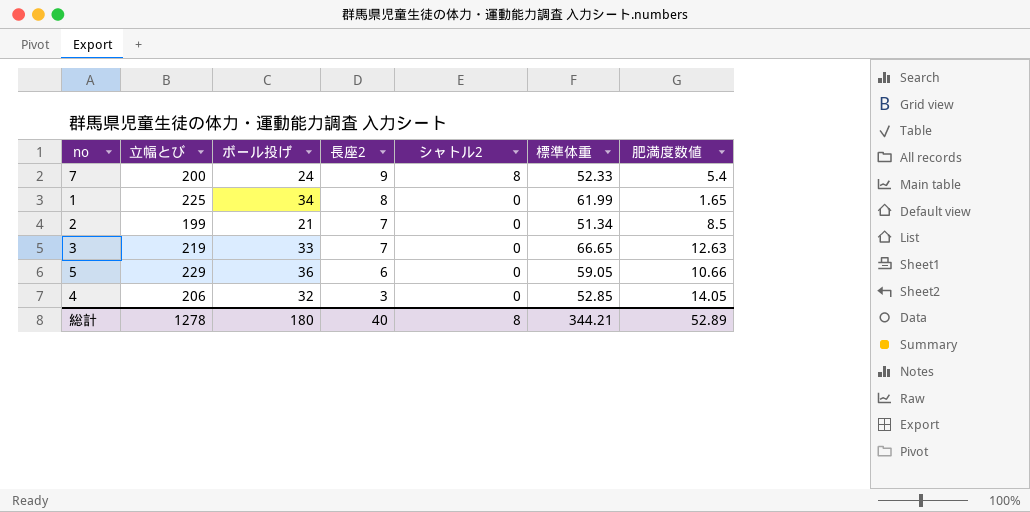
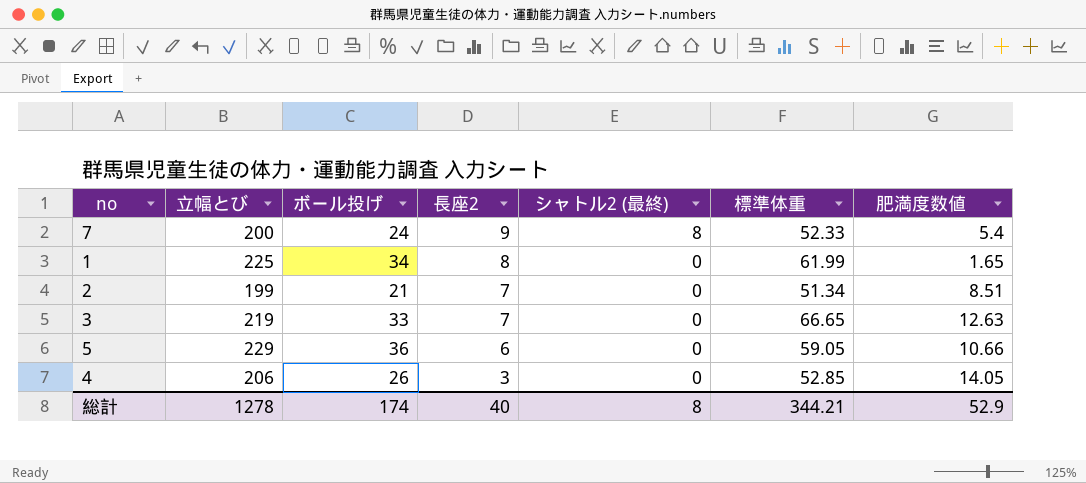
column name: シャトル2 -> シャトル2 (最終)
2 | 肥満度数値: 8.5 -> 8.51
4 | ボール投げ: 32 -> 26
総計 | ボール投げ: 180 -> 174
総計 | 肥満度数値: 52.89 -> 52.9

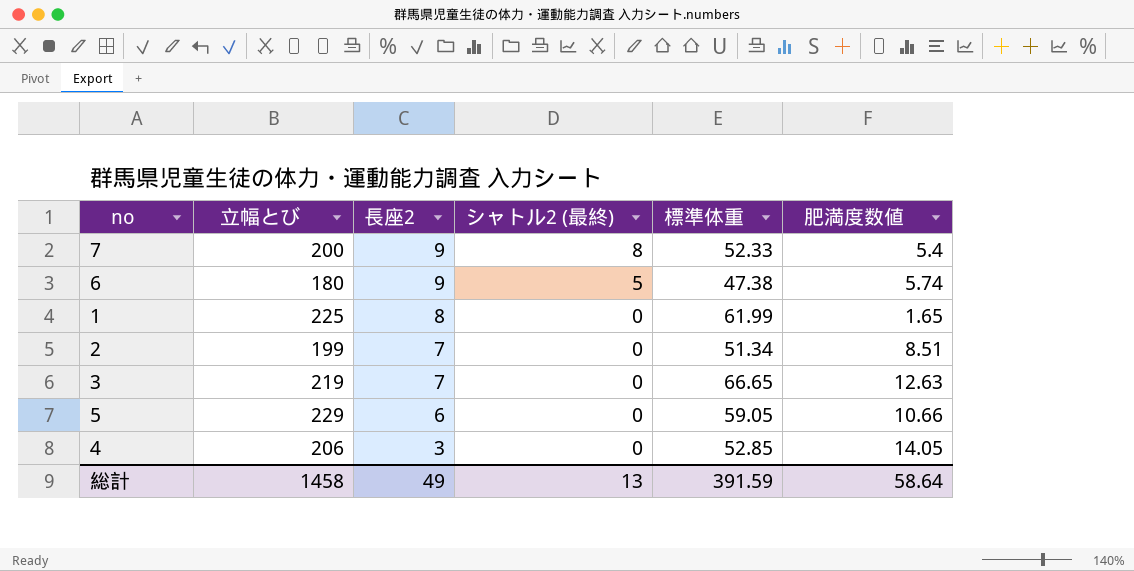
column ボール投げ | position: 3 -> none
row 6: none -> 180 | 9 | 5 | 47.38 | 5.74
総計 | 立幅とび: 1278 -> 1458
総計 | 長座2: 40 -> 49
総計 | シャトル2 (最終): 8 -> 13
総計 | 標準体重: 344.21 -> 391.59
総計 | 肥満度数値: 52.9 -> 58.64

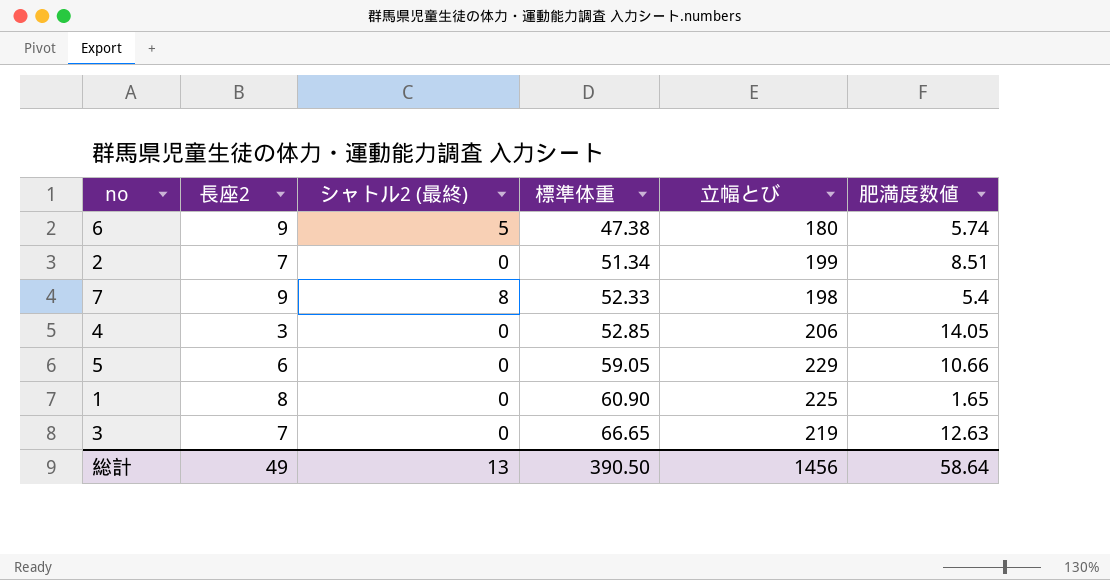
row order: 長座2 descending -> 標準体重 ascending
column 立幅とび | position: 2 -> 5
7 | 立幅とび: 200 -> 198
1 | 標準体重: 61.99 -> 60.90
総計 | 標準体重: 391.59 -> 390.50
総計 | 立幅とび: 1458 -> 1456

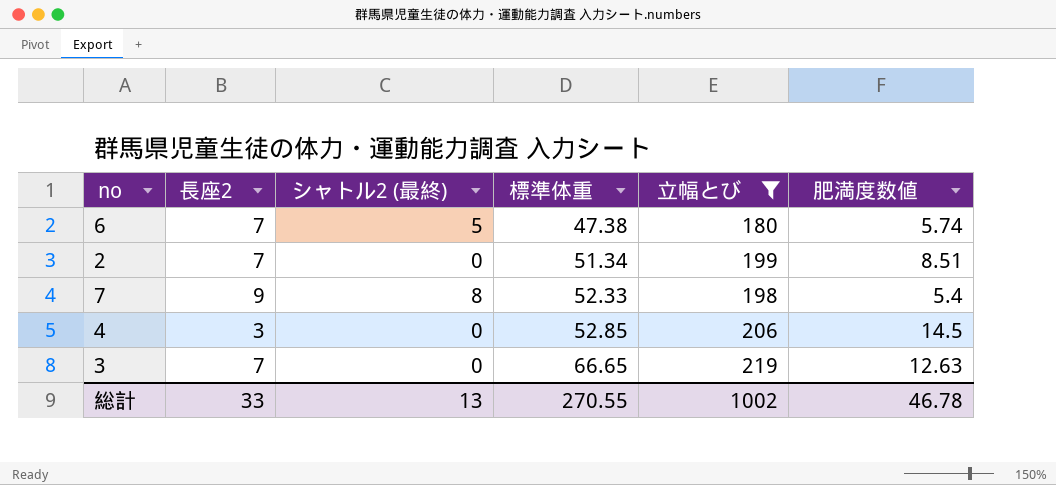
filter: none -> 立幅とび <= 219
6 | 長座2: 9 -> 7
4 | 肥満度数値: 14.05 -> 14.5
総計 | 長座2: 49 -> 33
総計 | 標準体重: 390.50 -> 270.55
総計 | 立幅とび: 1456 -> 1002
総計 | 肥満度数値: 58.64 -> 46.78

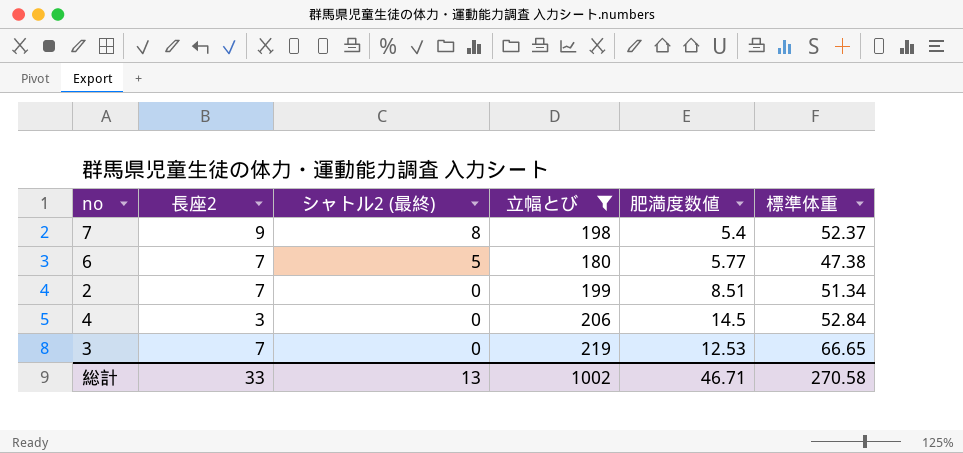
row order: 標準体重 ascending -> シャトル2 (最終) descending
column 標準体重 | position: 4 -> 6
7 | 標準体重: 52.33 -> 52.37
6 | 肥満度数値: 5.74 -> 5.77
4 | 標準体重: 52.85 -> 52.84
3 | 肥満度数値: 12.63 -> 12.53
総計 | 肥満度数値: 46.78 -> 46.71
総計 | 標準体重: 270.55 -> 270.58

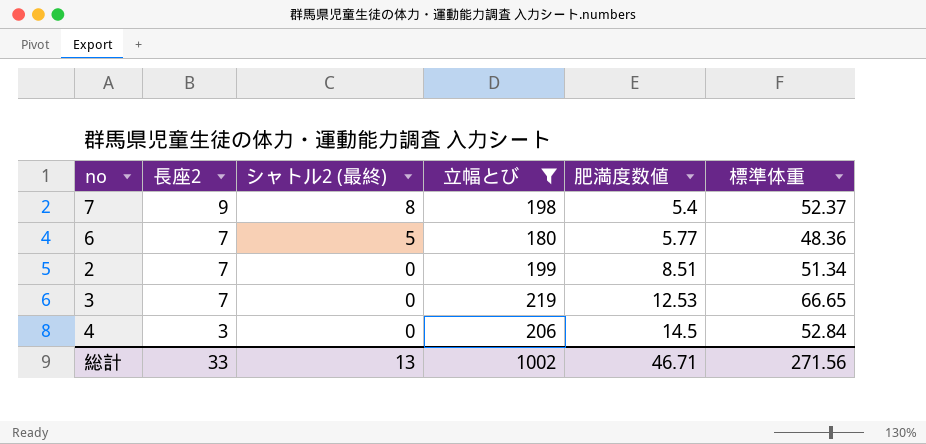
row order: シャトル2 (最終) descending -> 長座2 descending
6 | 標準体重: 47.38 -> 48.36
総計 | 標準体重: 270.58 -> 271.56

